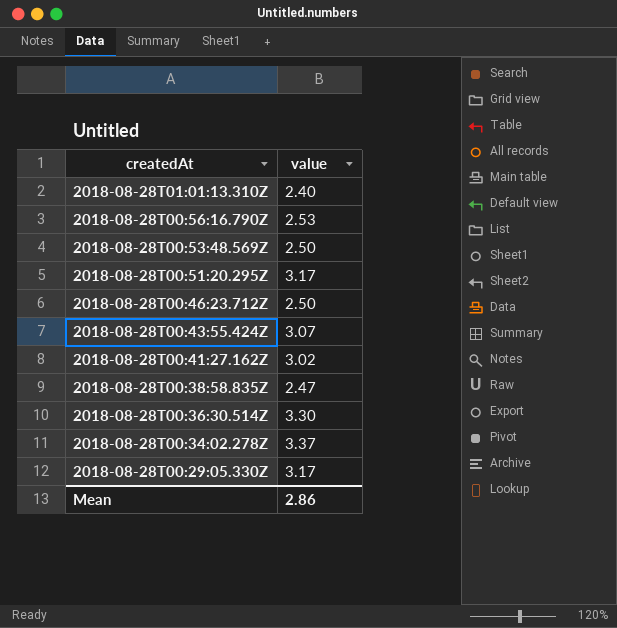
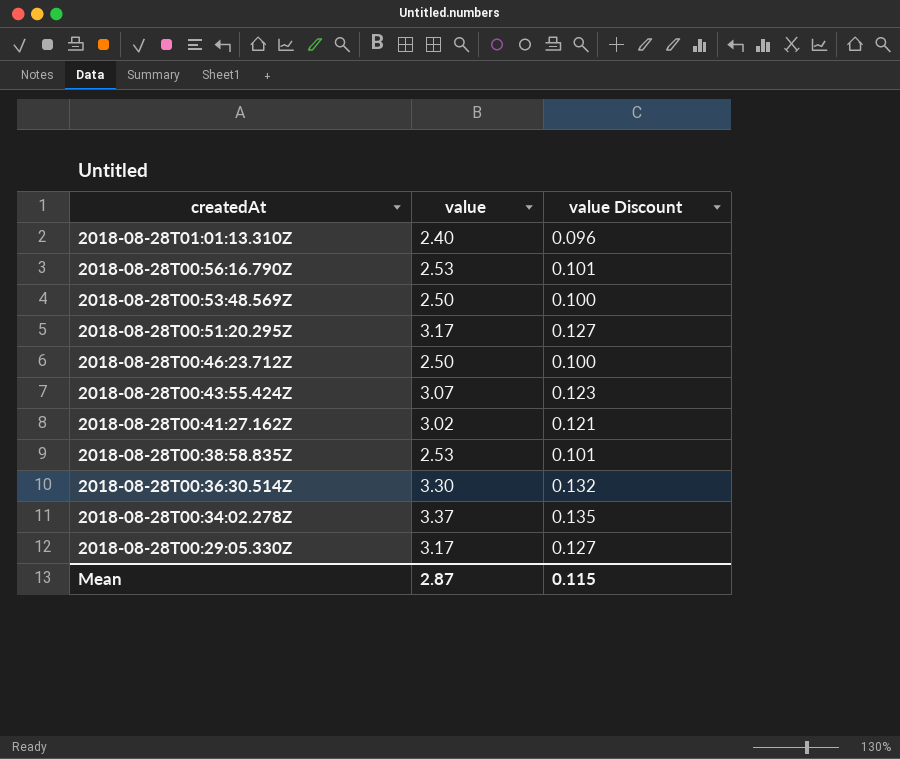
column value Discount | formula: none -> [value] * 0.04
2018-08-28T00:38:58.835Z | value: 2.47 -> 2.53
Mean | value: 2.86 -> 2.87

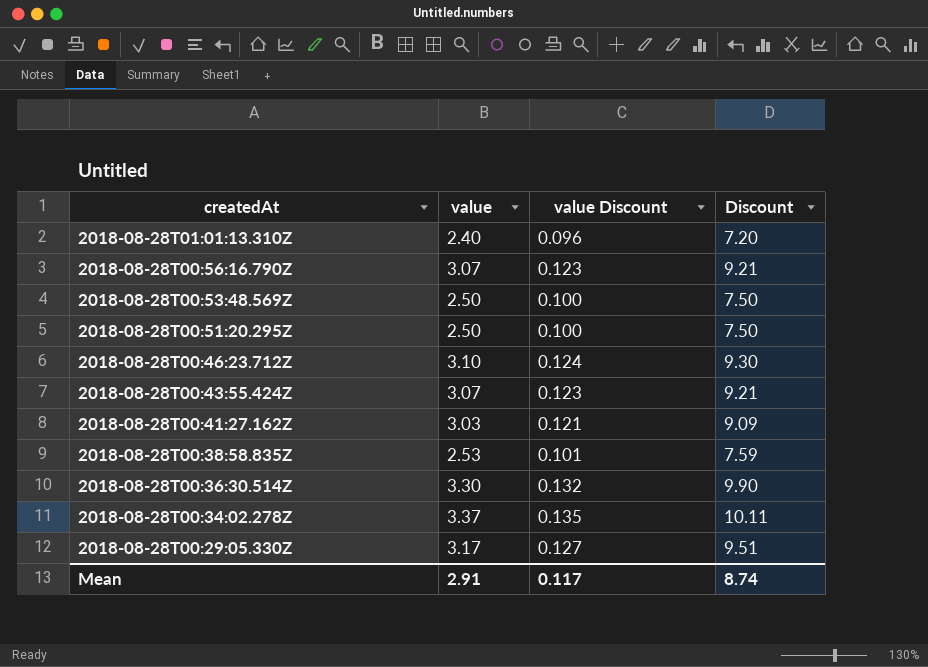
column Discount | formula: none -> [value] * 3
2018-08-28T00:56:16.790Z | value: 2.53 -> 3.07
2018-08-28T00:56:16.790Z | value Discount: 0.101 -> 0.123
2018-08-28T00:51:20.295Z | value: 3.17 -> 2.50
2018-08-28T00:51:20.295Z | value Discount: 0.127 -> 0.100
2018-08-28T00:46:23.712Z | value: 2.50 -> 3.10
2018-08-28T00:46:23.712Z | value Discount: 0.100 -> 0.124
2018-08-28T00:41:27.162Z | value: 3.02 -> 3.03
Mean | value: 2.87 -> 2.91
Mean | value Discount: 0.115 -> 0.117

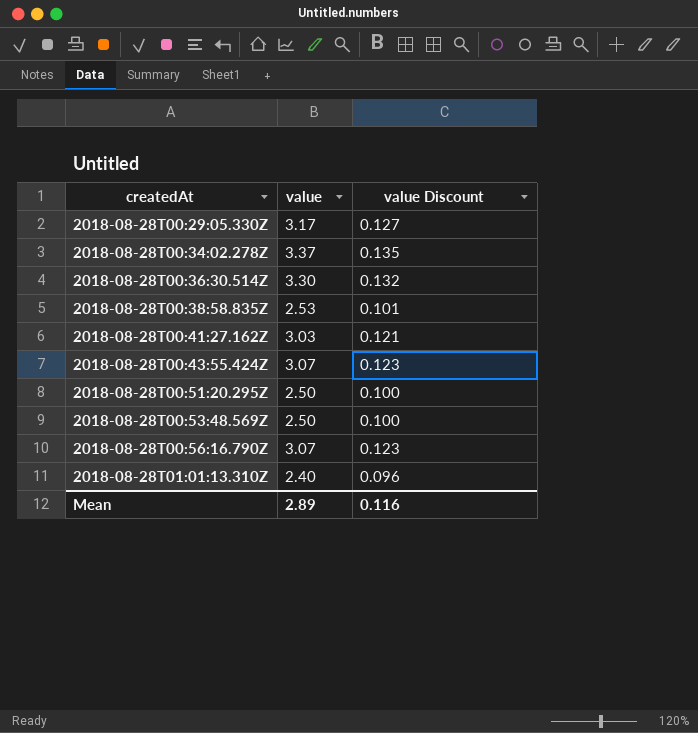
row order: createdAt descending -> createdAt ascending
column Discount | formula: [value] * 3 -> none
row 2018-08-28T00:46:23.712Z: 3.10 | 0.124 | 9.30 -> none
Mean | value: 2.91 -> 2.89
Mean | value Discount: 0.117 -> 0.116

